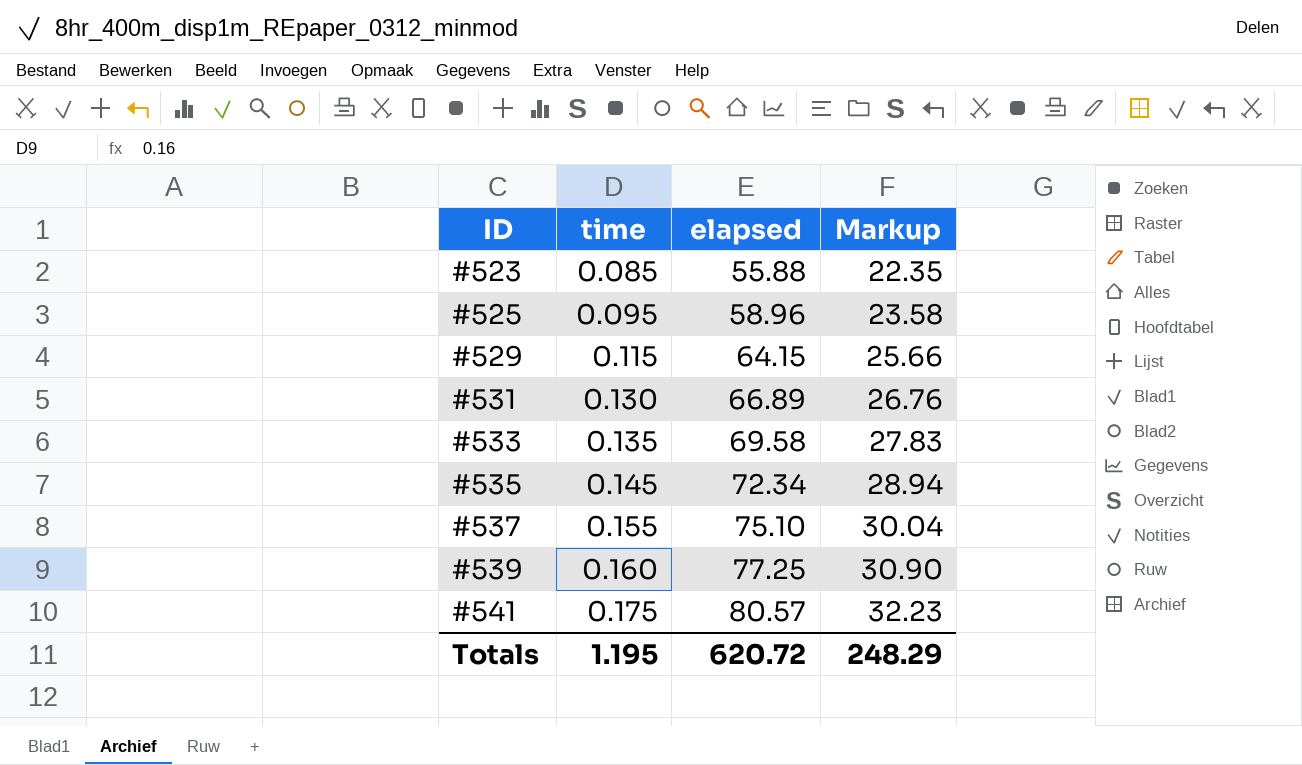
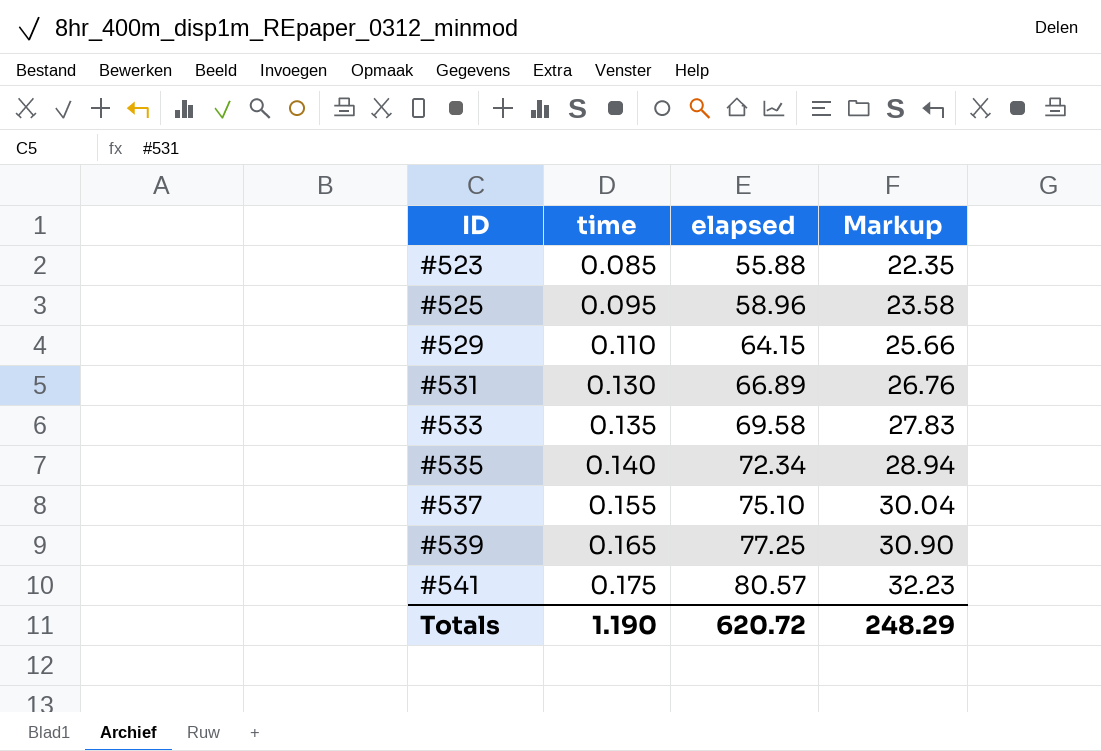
#529 | time: 0.115 -> 0.110
#535 | time: 0.145 -> 0.140
#539 | time: 0.160 -> 0.165
Totals | time: 1.195 -> 1.190

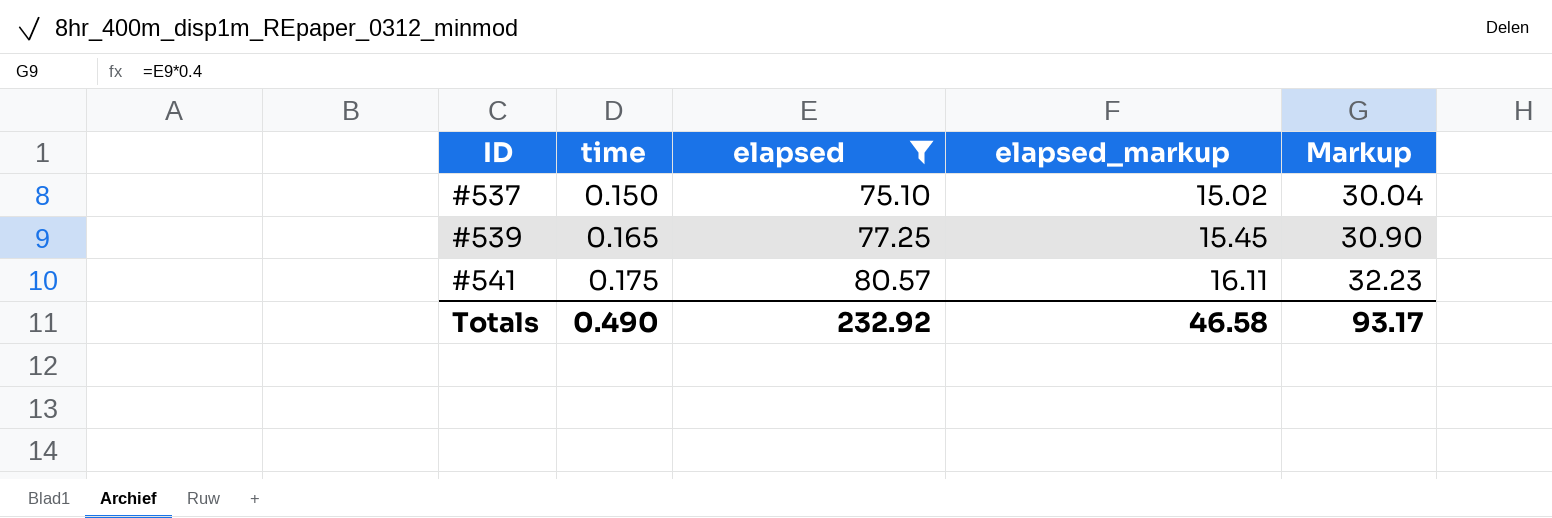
filter: none -> elapsed >= 75.10
column elapsed_markup | formula: none -> [elapsed] * 0.2
#537 | time: 0.155 -> 0.150
Totals | time: 1.190 -> 0.490
Totals | elapsed: 620.72 -> 232.92
Totals | Markup: 248.29 -> 93.17

